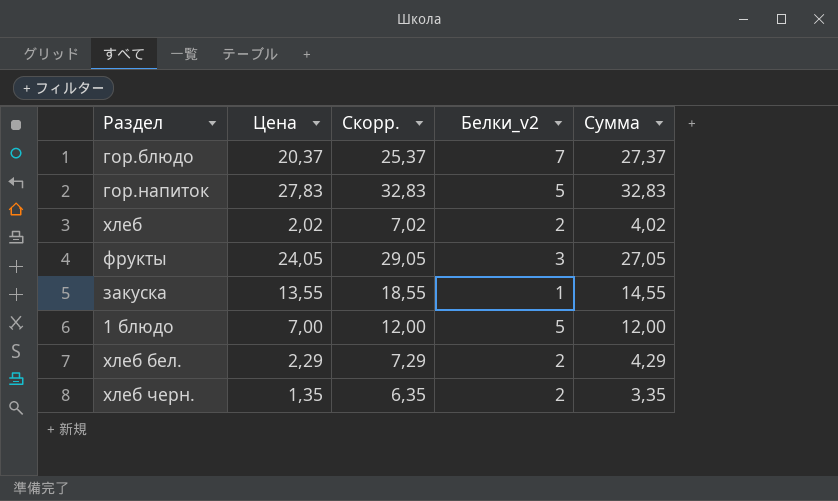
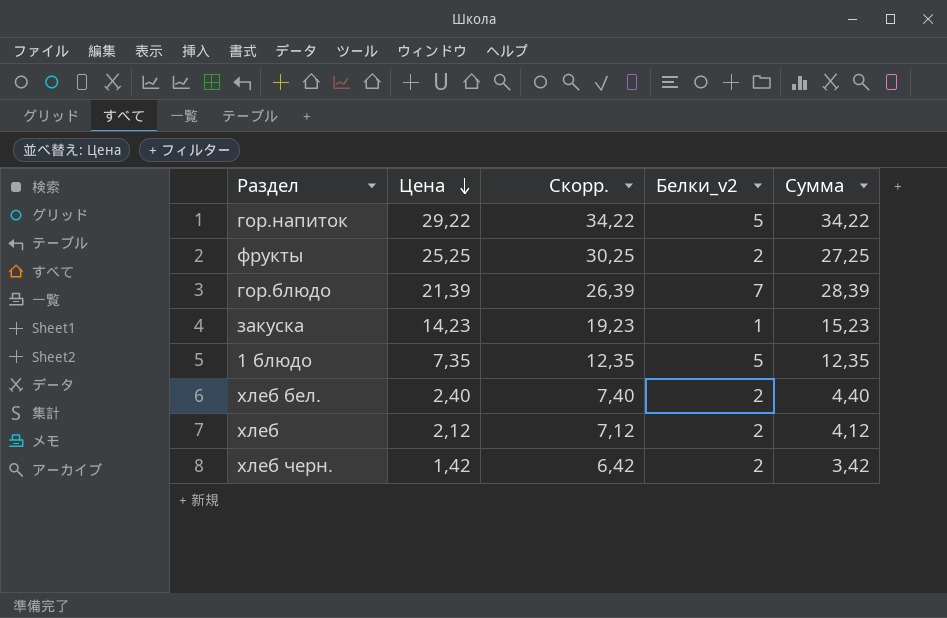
row order: none -> Цена descending
гор.напиток | Цена: 27,83 -> 29,22
гор.напиток | Скорр.: 32,83 -> 34,22
гор.напиток | Сумма: 32,83 -> 34,22
фрукты | Цена: 24,05 -> 25,25
фрукты | Скорр.: 29,05 -> 30,25
фрукты | Белки_v2: 3 -> 2
фрукты | Сумма: 27,05 -> 27,25
гор.блюдо | Цена: 20,37 -> 21,39
гор.блюдо | Скорр.: 25,37 -> 26,39
гор.блюдо | Сумма: 27,37 -> 28,39
закуска | Цена: 13,55 -> 14,23
закуска | Скорр.: 18,55 -> 19,23
закуска | Сумма: 14,55 -> 15,23
1 блюдо | Цена: 7,00 -> 7,35
1 блюдо | Скорр.: 12,00 -> 12,35
1 блюдо | Сумма: 12,00 -> 12,35
хлеб бел. | Цена: 2,29 -> 2,40
хлеб бел. | Скорр.: 7,29 -> 7,40
хлеб бел. | Сумма: 4,29 -> 4,40
хлеб | Цена: 2,02 -> 2,12
хлеб | Скорр.: 7,02 -> 7,12
хлеб | Сумма: 4,02 -> 4,12
хлеб черн. | Цена: 1,35 -> 1,42
хлеб черн. | Скорр.: 6,35 -> 6,42
хлеб черн. | Сумма: 3,35 -> 3,42

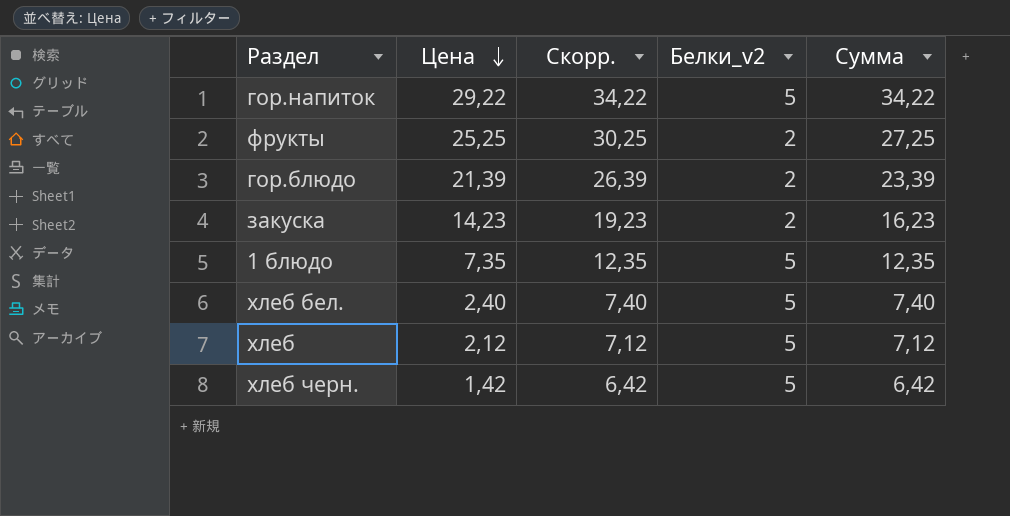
гор.блюдо | Белки_v2: 7 -> 2
гор.блюдо | Сумма: 28,39 -> 23,39
закуска | Белки_v2: 1 -> 2
закуска | Сумма: 15,23 -> 16,23
хлеб бел. | Белки_v2: 2 -> 5
хлеб бел. | Сумма: 4,40 -> 7,40
хлеб | Белки_v2: 2 -> 5
хлеб | Сумма: 4,12 -> 7,12
хлеб черн. | Белки_v2: 2 -> 5
хлеб черн. | Сумма: 3,42 -> 6,42

